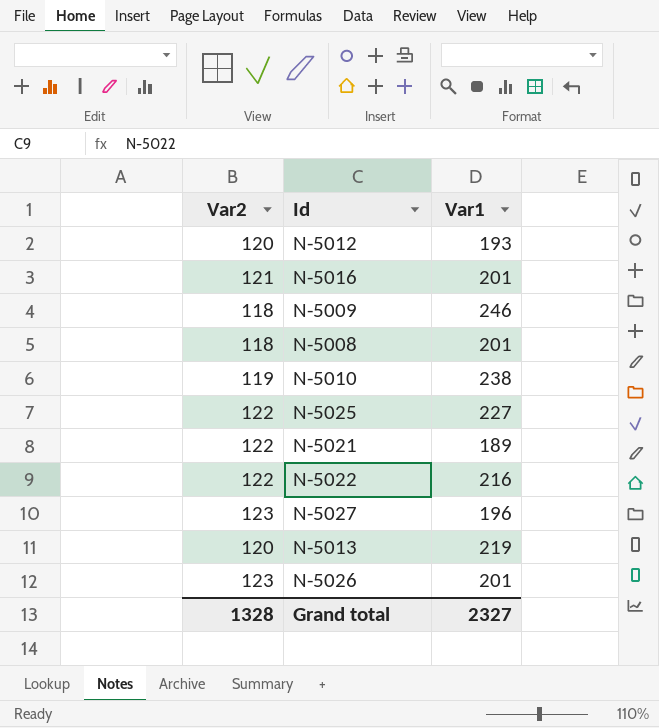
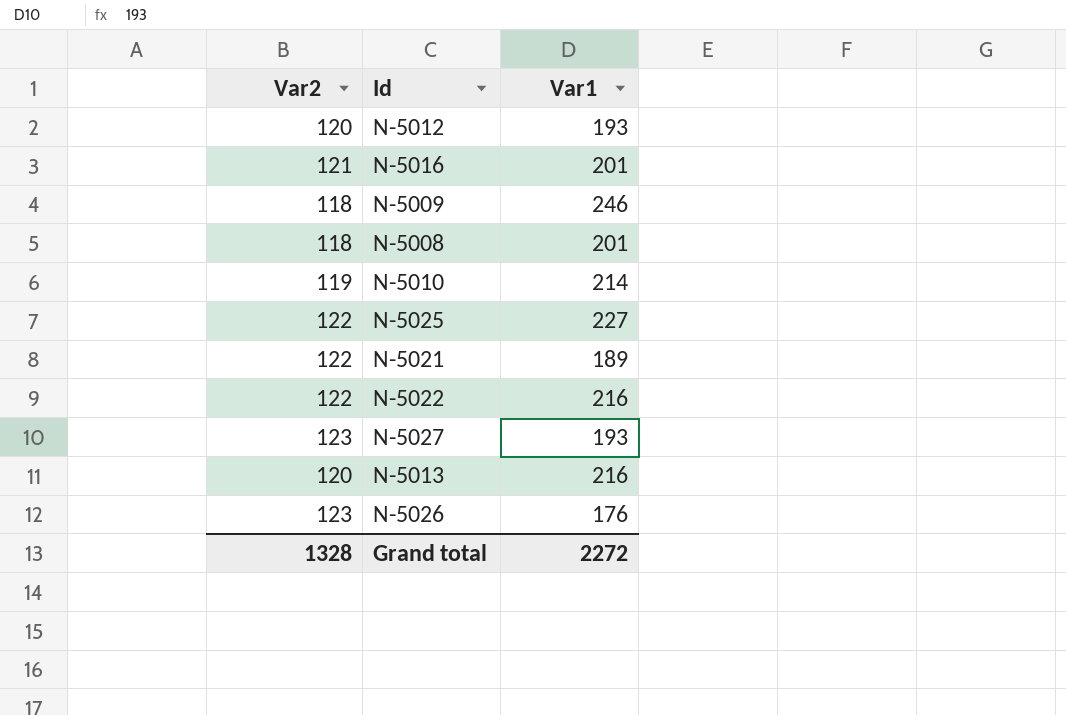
N-5010 | Var1: 238 -> 214
N-5027 | Var1: 196 -> 193
N-5013 | Var1: 219 -> 216
N-5026 | Var1: 201 -> 176
Grand total | Var1: 2327 -> 2272

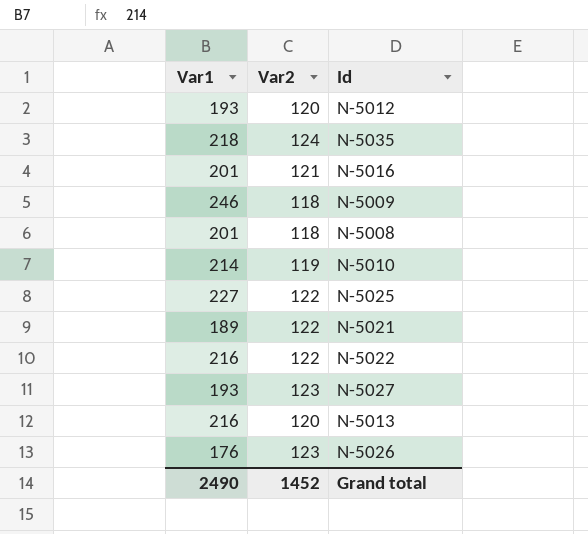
column Var1 | position: 3 -> 1
row N-5035: none -> 218 | 124
Grand total | Var1: 2272 -> 2490
Grand total | Var2: 1328 -> 1452

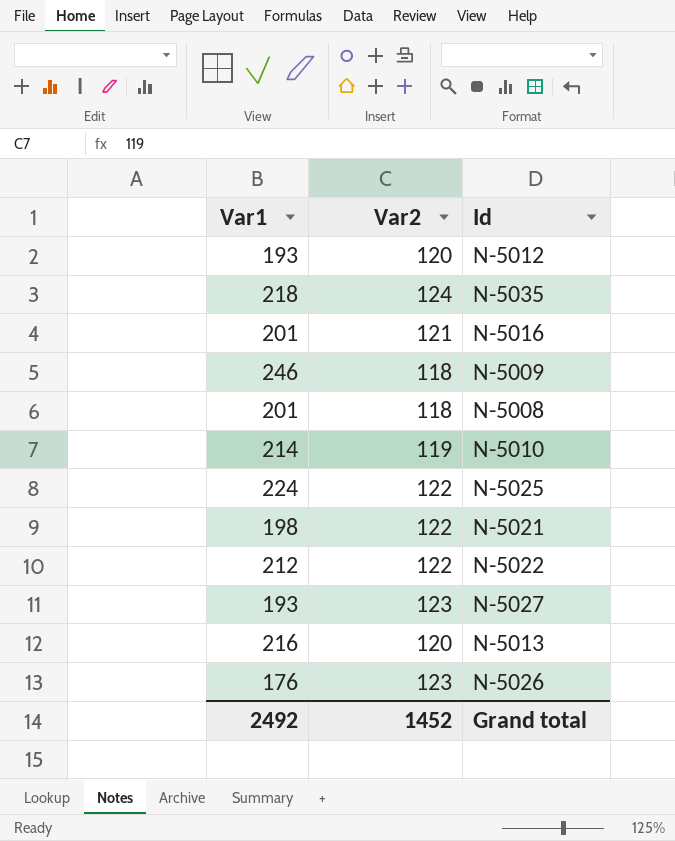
N-5025 | Var1: 227 -> 224
N-5021 | Var1: 189 -> 198
N-5022 | Var1: 216 -> 212
Grand total | Var1: 2490 -> 2492

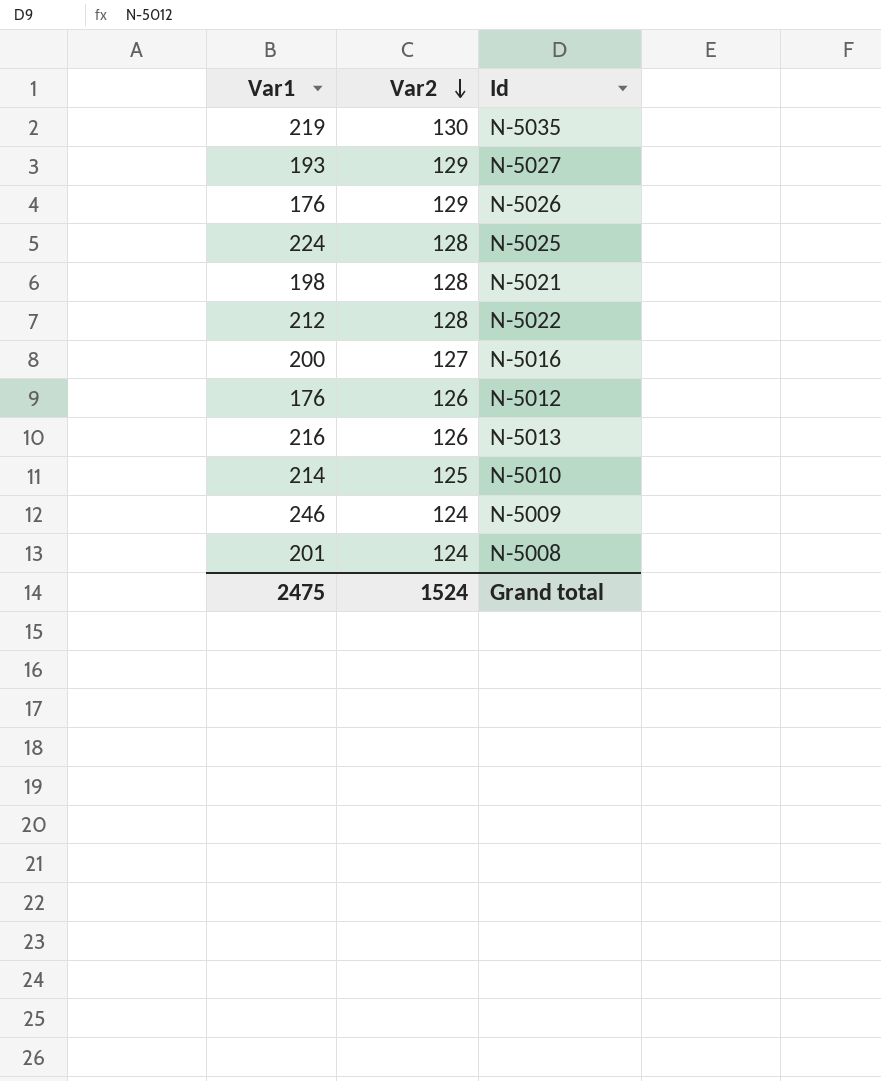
row order: none -> Var2 descending
N-5035 | Var1: 218 -> 219
N-5035 | Var2: 124 -> 130
N-5027 | Var2: 123 -> 129
N-5026 | Var2: 123 -> 129
N-5025 | Var2: 122 -> 128
N-5021 | Var2: 122 -> 128
N-5022 | Var2: 122 -> 128
N-5016 | Var1: 201 -> 200
N-5016 | Var2: 121 -> 127
N-5012 | Var1: 193 -> 176
N-5012 | Var2: 120 -> 126
N-5013 | Var2: 120 -> 126
N-5010 | Var2: 119 -> 125
N-5009 | Var2: 118 -> 124
N-5008 | Var2: 118 -> 124
Grand total | Var1: 2492 -> 2475
Grand total | Var2: 1452 -> 1524

